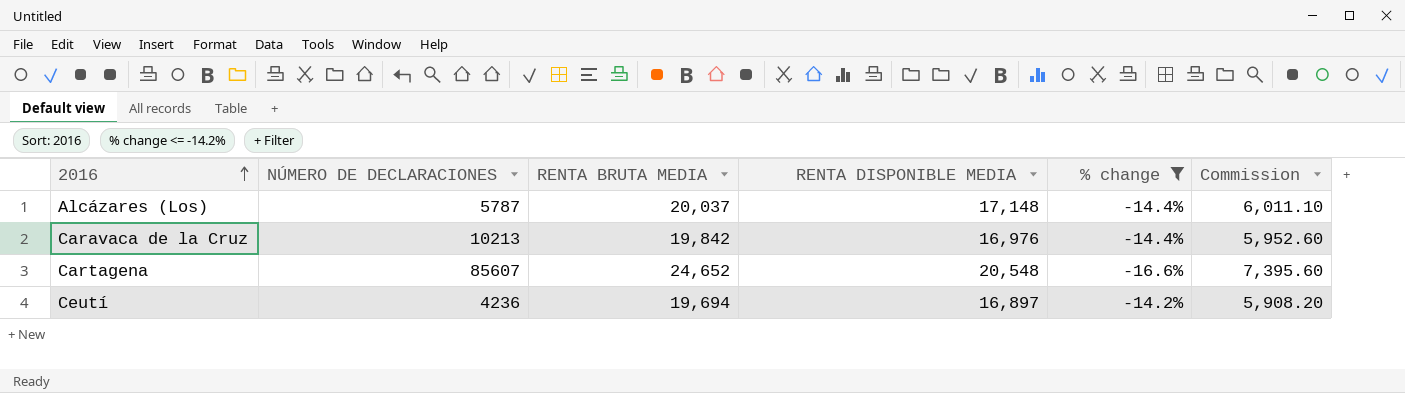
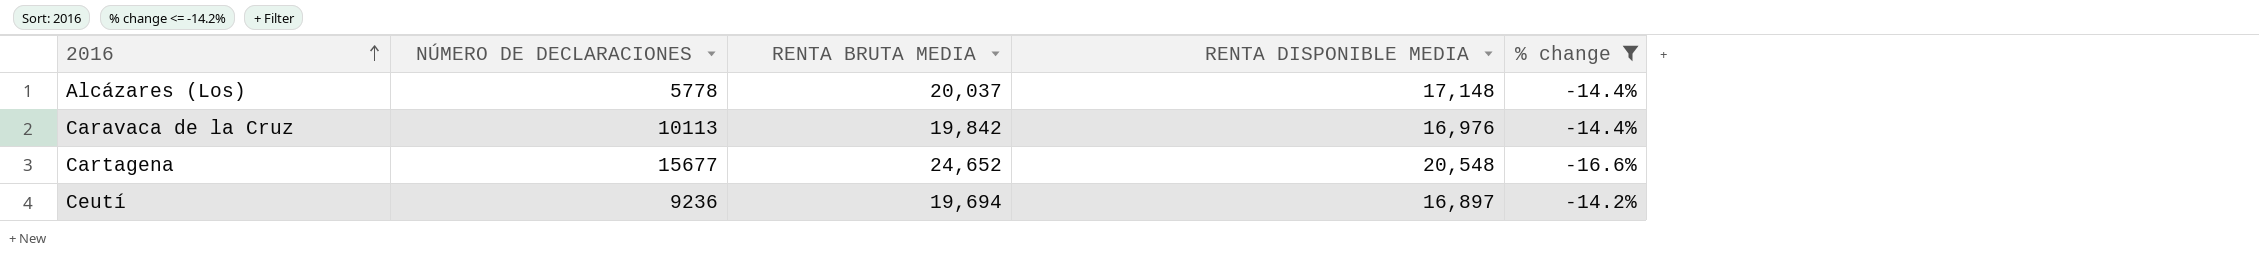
column Commission | formula: [RENTA BRUTA MEDIA] * 0.3 -> none
Alcázares (Los) | NÚMERO DE DECLARACIONES: 5787 -> 5778
Caravaca de la Cruz | NÚMERO DE DECLARACIONES: 10213 -> 10113
Cartagena | NÚMERO DE DECLARACIONES: 85607 -> 15677
Ceutí | NÚMERO DE DECLARACIONES: 4236 -> 9236

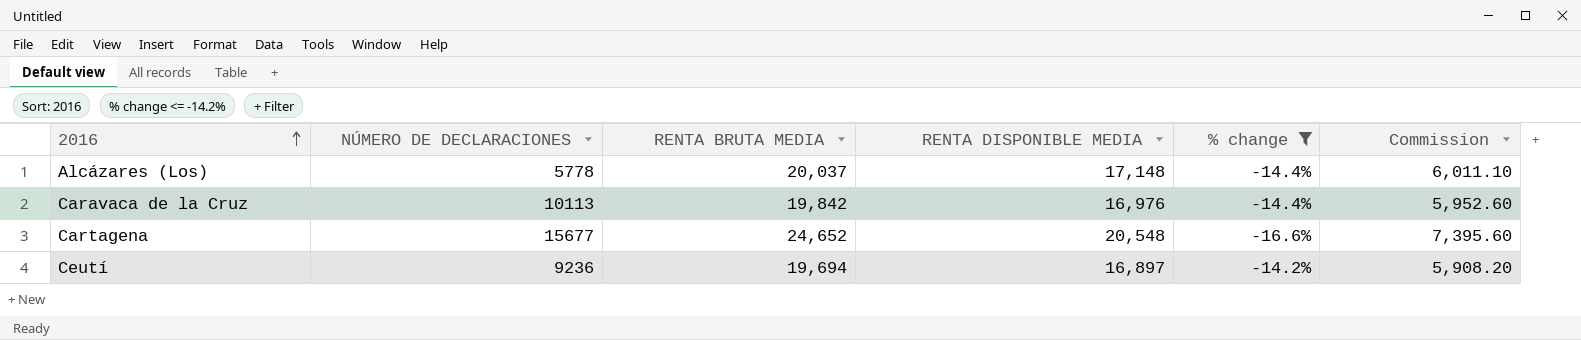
column Commission | formula: none -> [RENTA BRUTA MEDIA] * 0.3

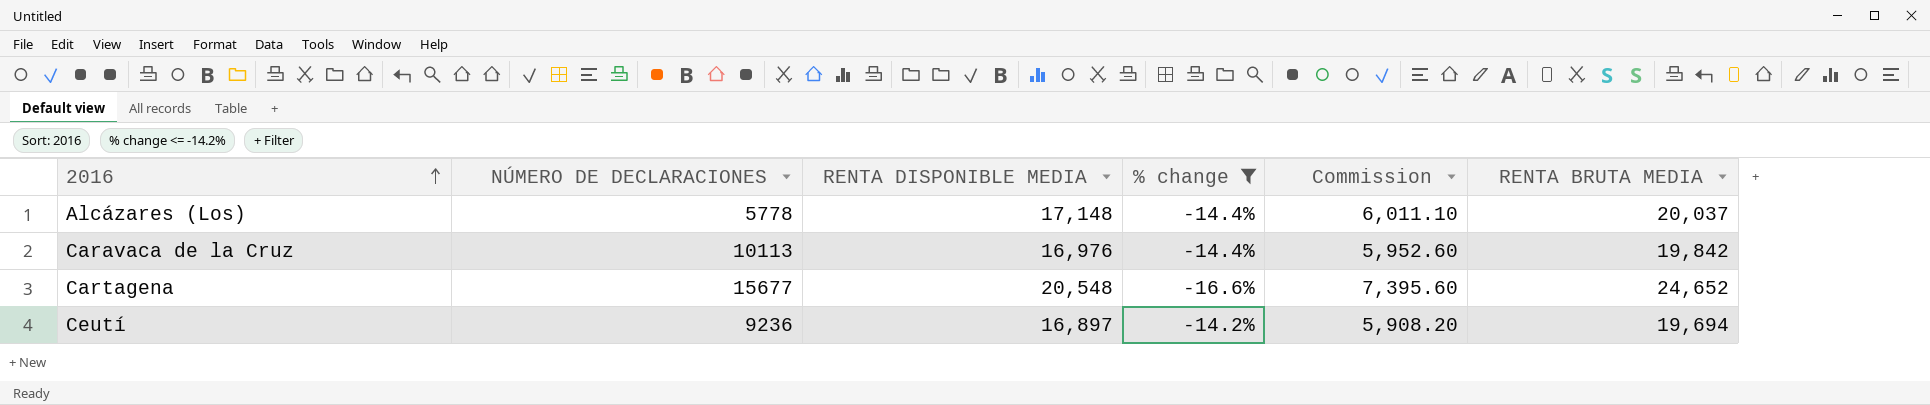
column RENTA BRUTA MEDIA | position: 3 -> 6

